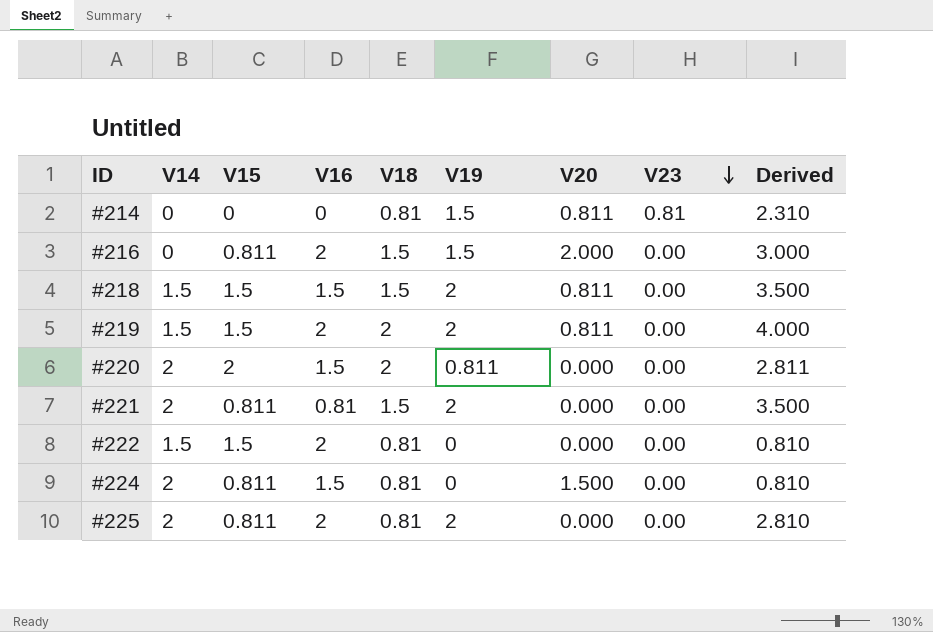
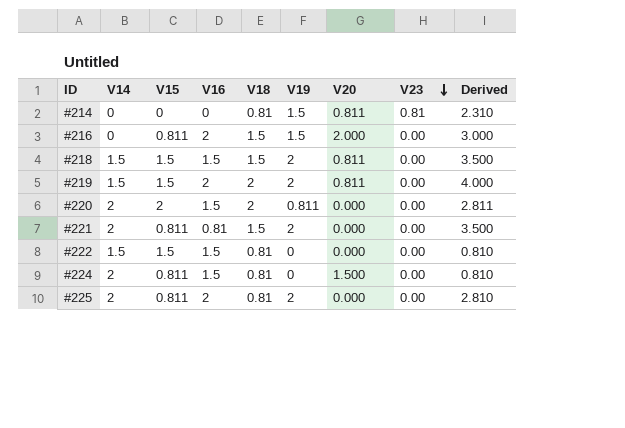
#222 | V16: 2 -> 1.5

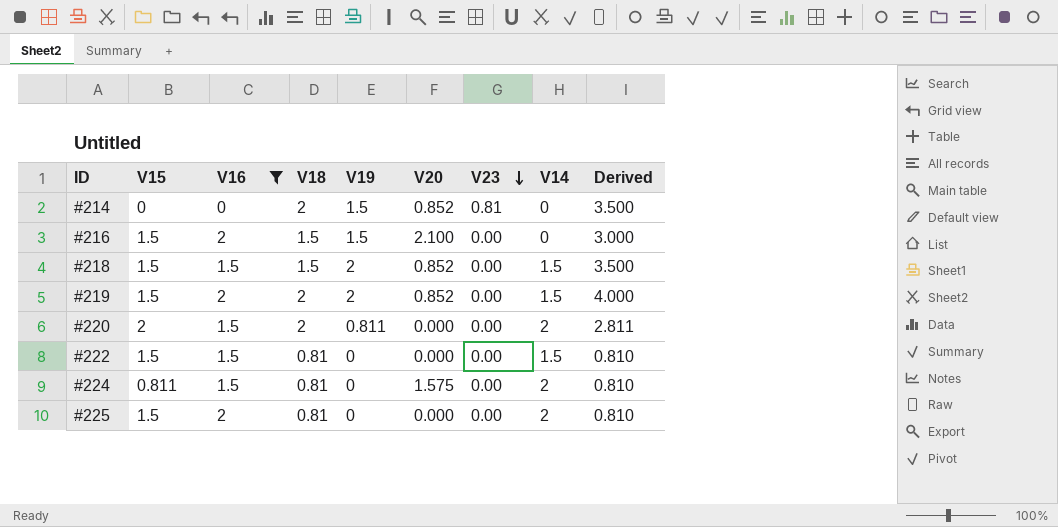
filter: none -> V16 != 0.81
column V14 | position: 2 -> 8
#214 | V18: 0.81 -> 2
#214 | V20: 0.811 -> 0.852
#214 | Derived: 2.310 -> 3.500
#216 | V15: 0.811 -> 1.5
#216 | V20: 2.000 -> 2.100
#218 | V20: 0.811 -> 0.852
#219 | V20: 0.811 -> 0.852
#224 | V20: 1.500 -> 1.575
#225 | V15: 0.811 -> 1.5
#225 | V19: 2 -> 0
#225 | Derived: 2.810 -> 0.810

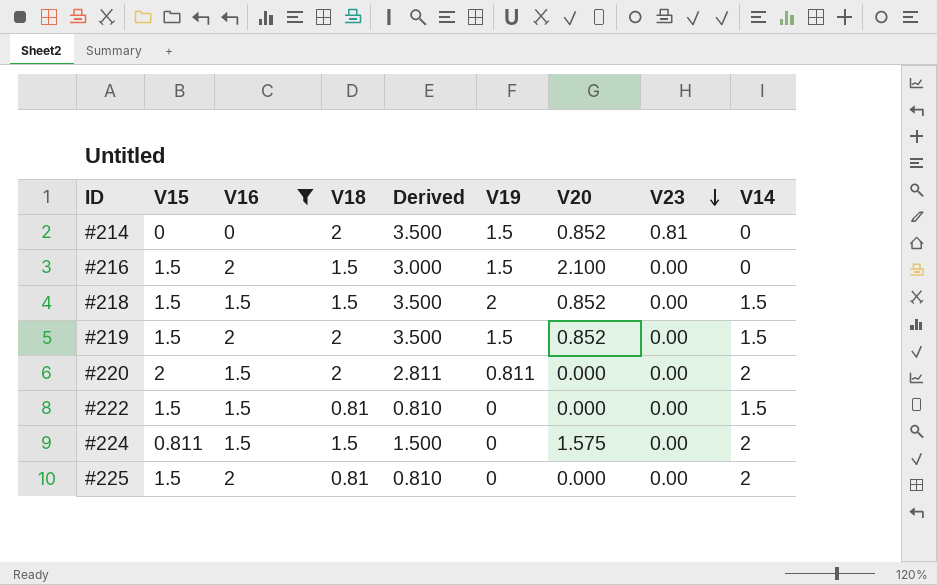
column Derived | position: 9 -> 5
#219 | Derived: 4.000 -> 3.500
#219 | V19: 2 -> 1.5
#224 | V18: 0.81 -> 1.5
#224 | Derived: 0.810 -> 1.500

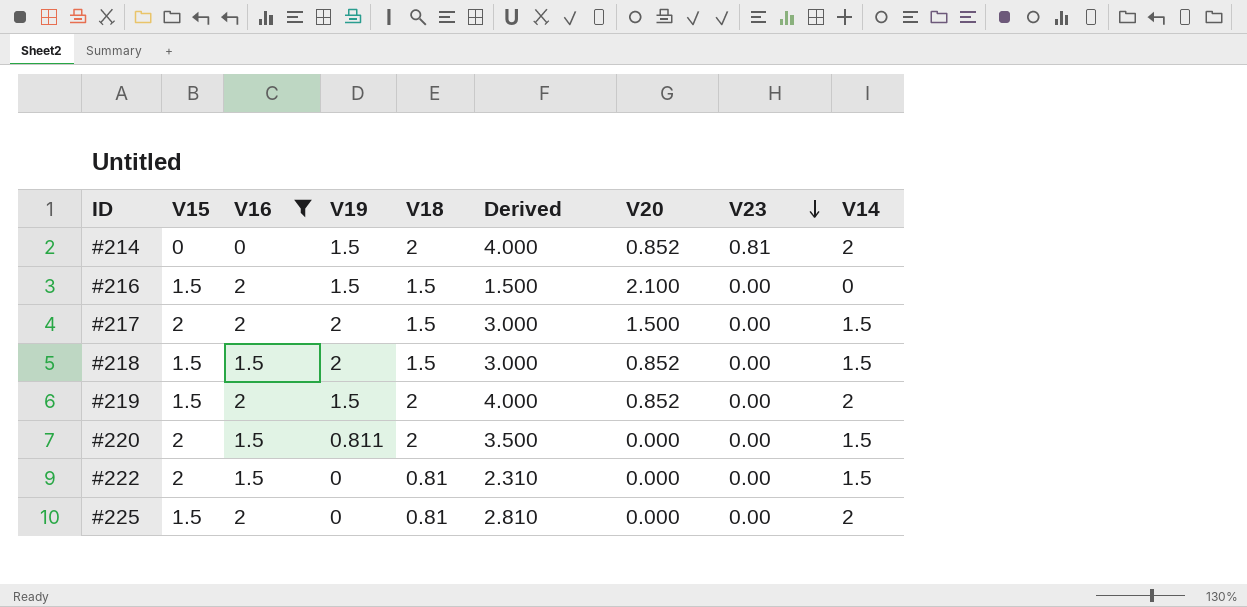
column V19 | position: 6 -> 4
column Derived | formula: [V18] + [V19] -> [V18] + [V14]
row #224: 0.811 | 1.5 | 1.5 | 1.500 | 0 | 1.575 | 0.00 | 2 -> none
#214 | V14: 0 -> 2
row #217: none -> 2 | 2 | 2 | 1.5 | 3.000 | 1.500 | 0.00 | 1.5
#219 | V14: 1.5 -> 2
#220 | V14: 2 -> 1.5
#222 | V15: 1.5 -> 2

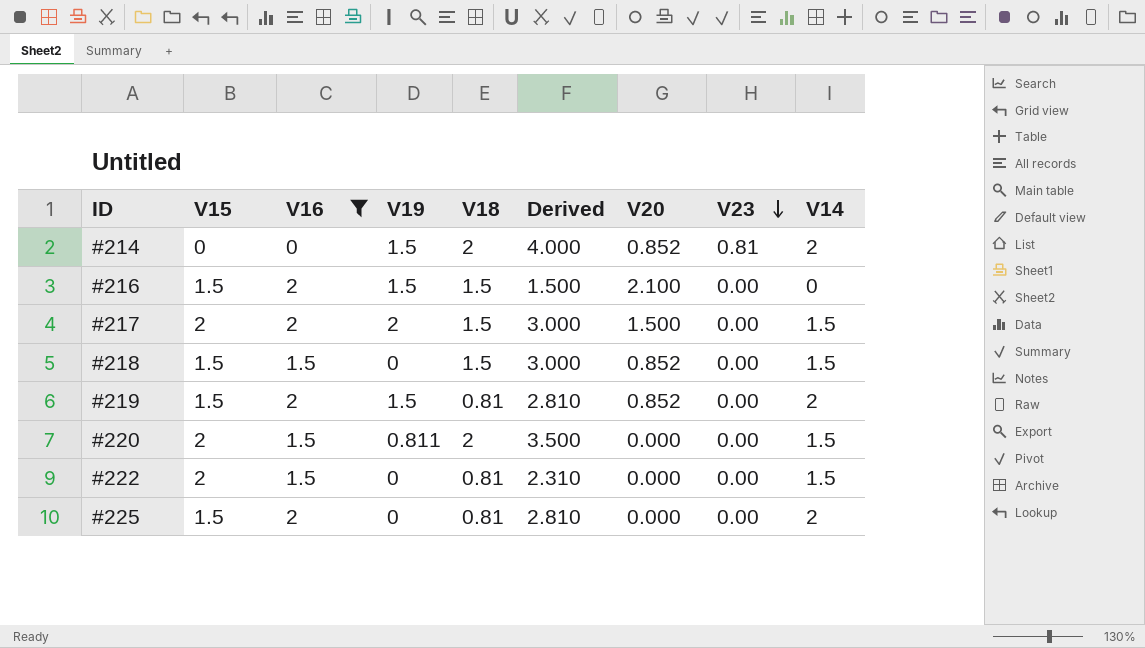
#218 | V19: 2 -> 0
#219 | V18: 2 -> 0.81
#219 | Derived: 4.000 -> 2.810

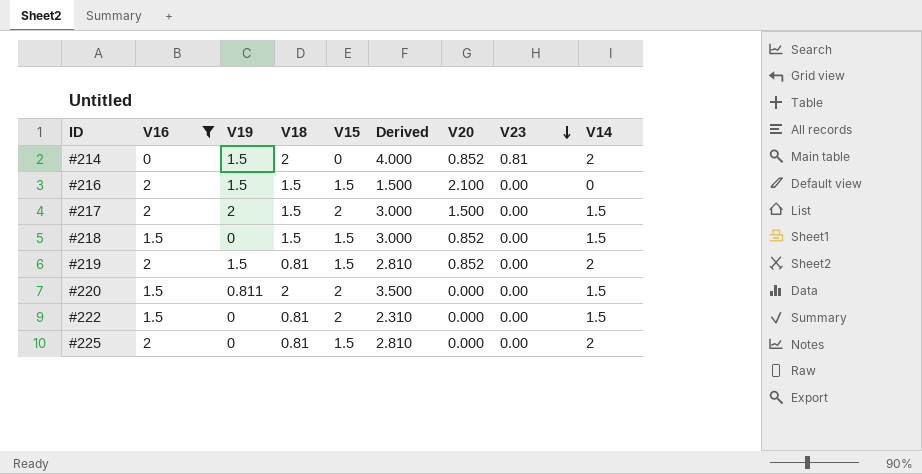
column V15 | position: 2 -> 5

